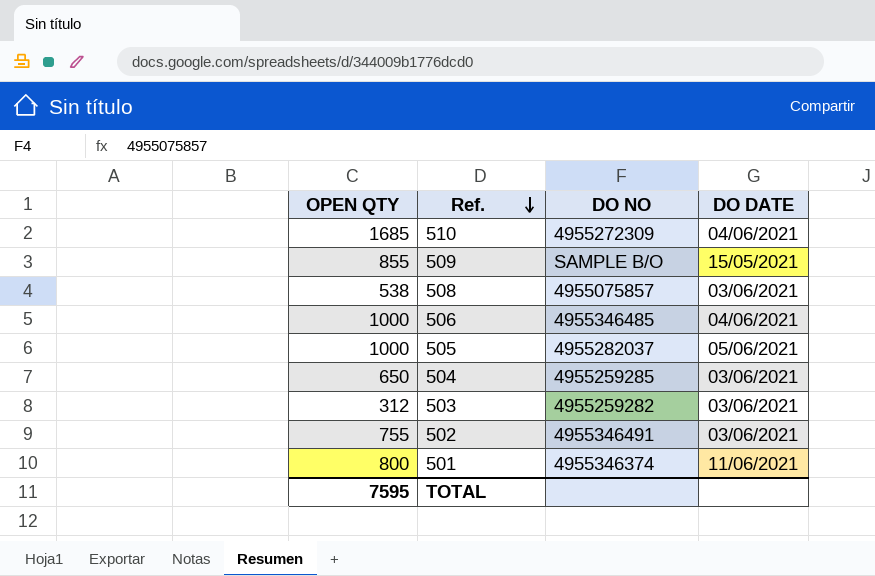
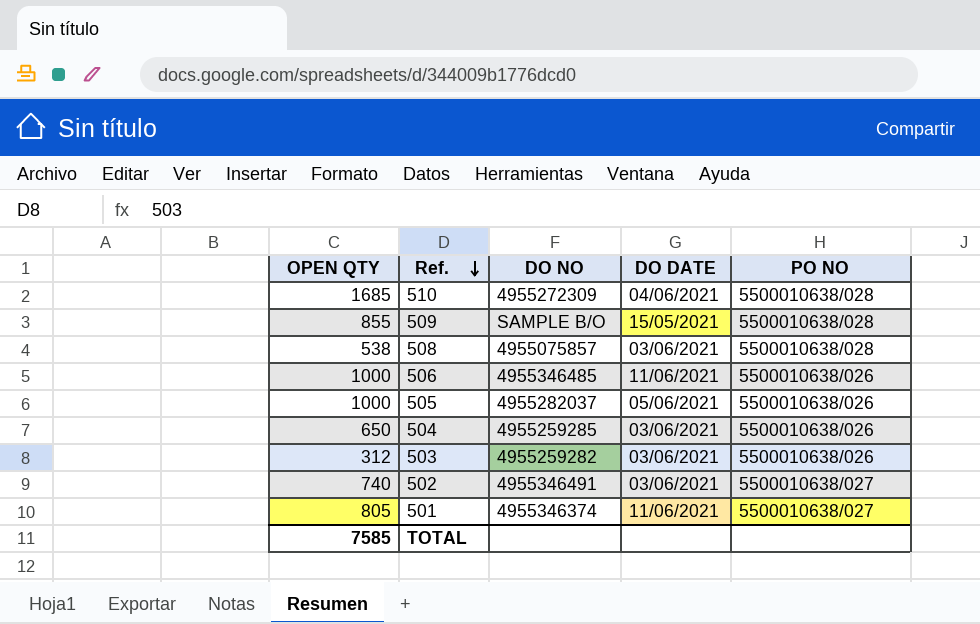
column PO NO | position: none -> 5
506 | DO DATE: 04/06/2021 -> 11/06/2021
502 | OPEN QTY: 755 -> 740
501 | OPEN QTY: 800 -> 805
TOTAL | OPEN QTY: 7595 -> 7585

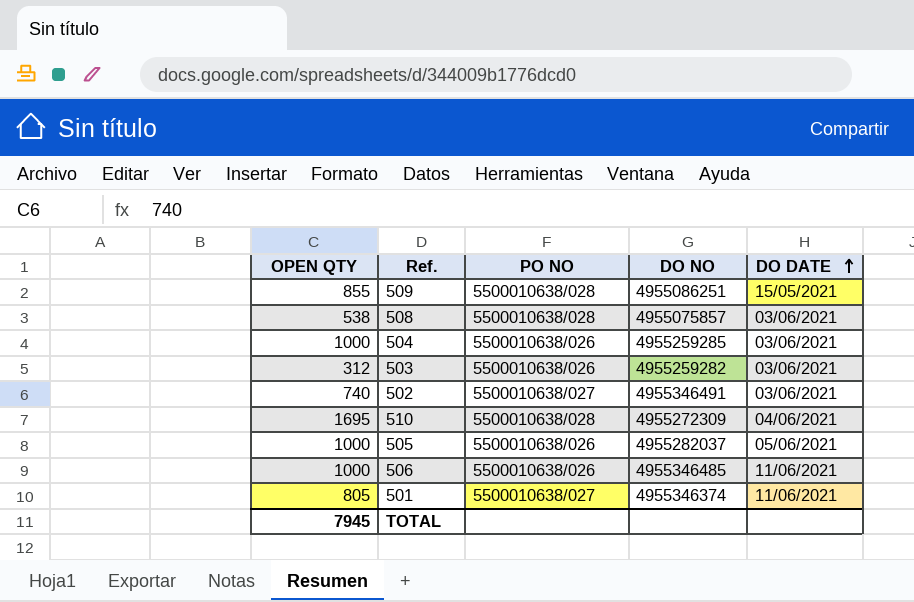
row order: Ref. descending -> DO DATE ascending
column PO NO | position: 5 -> 3
509 | DO NO: SAMPLE B/O -> 4955086251
504 | OPEN QTY: 650 -> 1000
510 | OPEN QTY: 1685 -> 1695
TOTAL | OPEN QTY: 7585 -> 7945

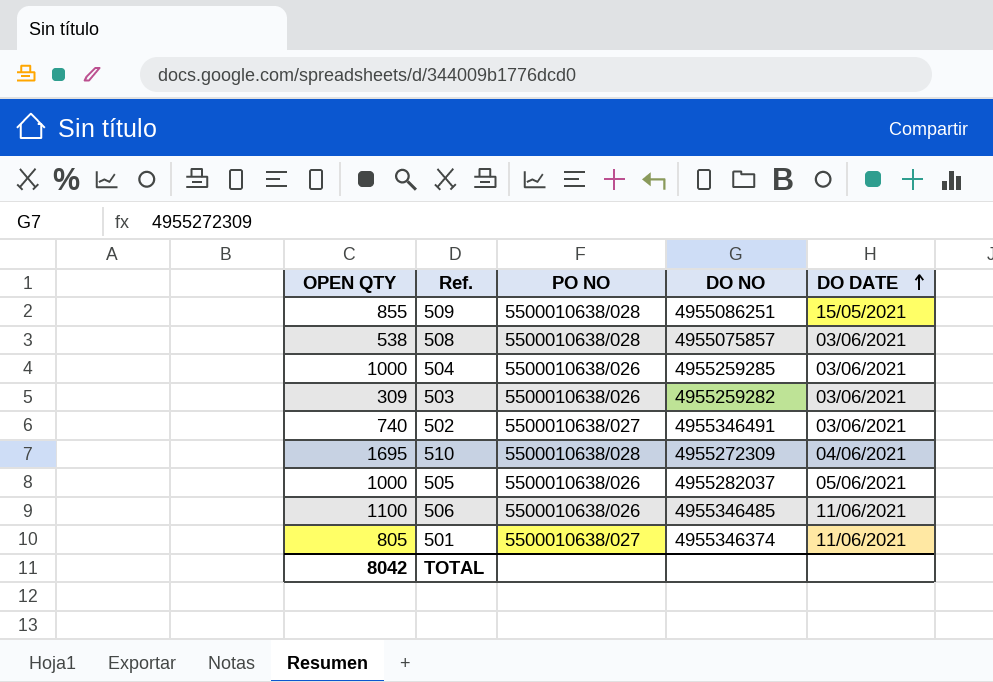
503 | OPEN QTY: 312 -> 309
506 | OPEN QTY: 1000 -> 1100
TOTAL | OPEN QTY: 7945 -> 8042

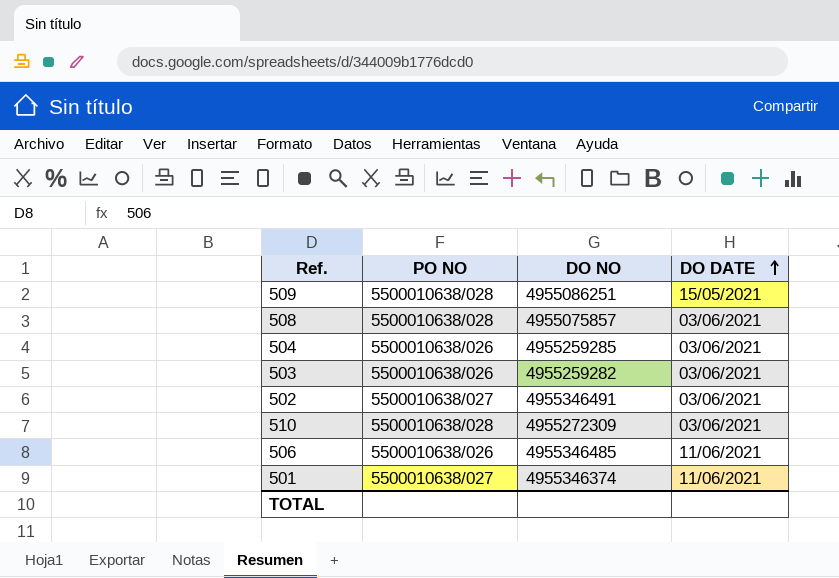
column OPEN QTY | position: 1 -> none
row 505: 1000 | 5500010638/026 | 4955282037 | 05/06/2021 -> none
510 | DO DATE: 04/06/2021 -> 03/06/2021

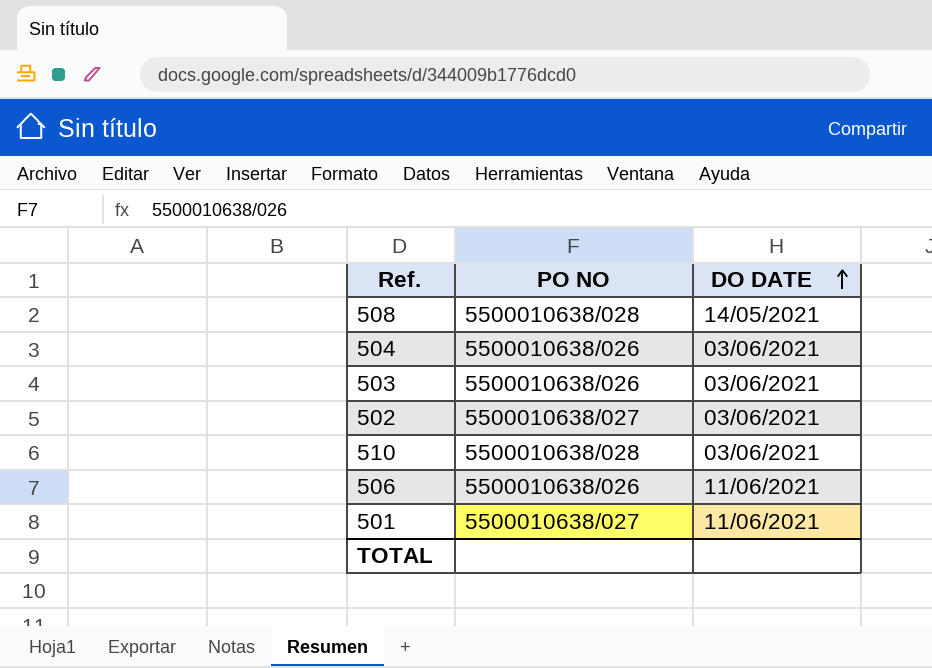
column DO NO | position: 3 -> none
row 509: 5500010638/028 | 4955086251 | 15/05/2021 -> none
508 | DO DATE: 03/06/2021 -> 14/05/2021

